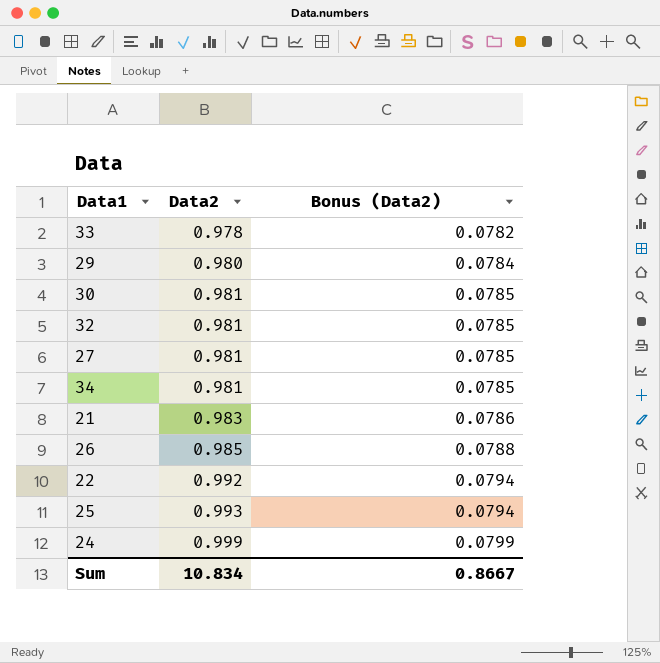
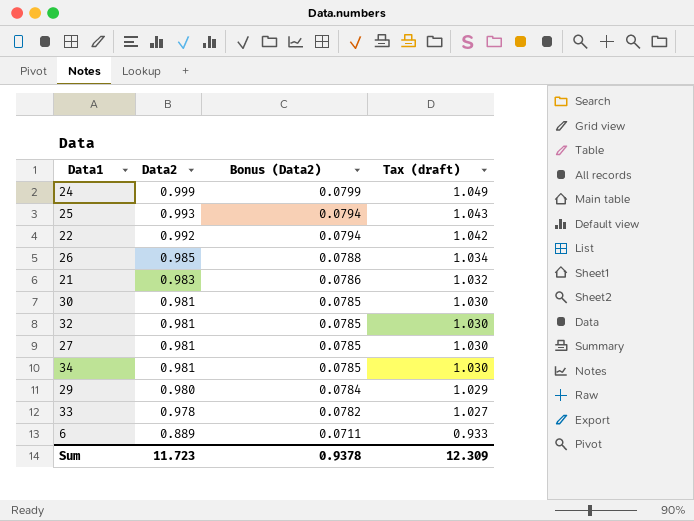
row order: Data2 ascending -> Data2 descending
column Tax (draft) | formula: none -> [Data2] * 1.05
row 6: none -> 0.889 | 0.0711 | 0.933
Sum | Data2: 10.834 -> 11.723
Sum | Bonus (Data2): 0.8667 -> 0.9378

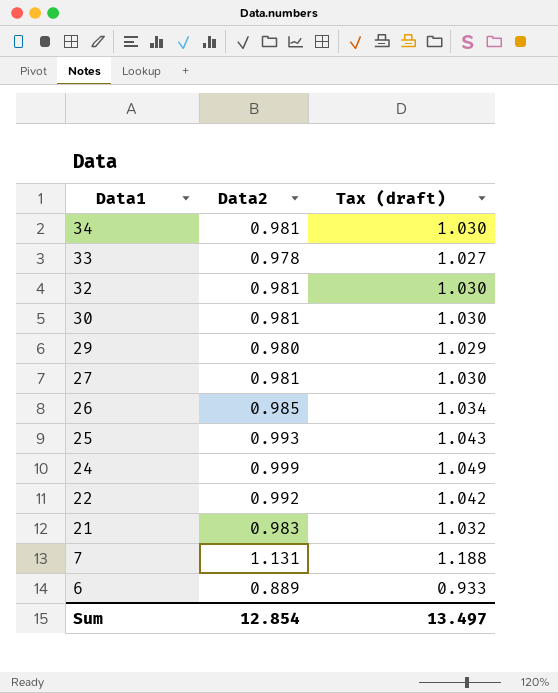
row order: Data2 descending -> Data1 descending
column Bonus (Data2) | formula: [Data2] * 0.08 -> none
row 7: none -> 1.131 | 1.188
Sum | Data2: 11.723 -> 12.854
Sum | Tax (draft): 12.309 -> 13.497

